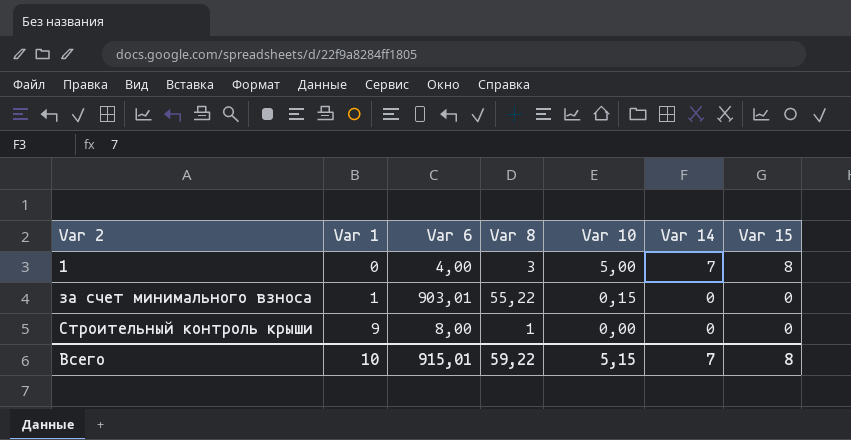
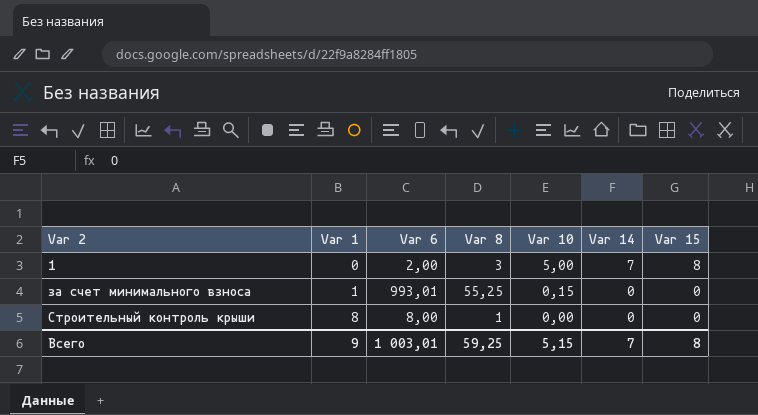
1 | Var 6: 4,00 -> 2,00
за счет минимального взноса | Var 6: 903,01 -> 993,01
за счет минимального взноса | Var 8: 55,22 -> 55,25
Строительный контроль крыши | Var 1: 9 -> 8
Всего | Var 1: 10 -> 9
Всего | Var 6: 915,01 -> 1 003,01
Всего | Var 8: 59,22 -> 59,25

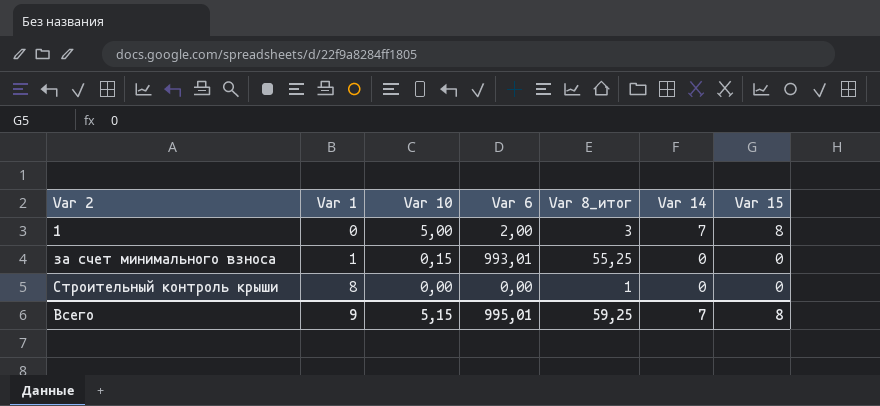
column Var 10 | position: 5 -> 3
column name: Var 8 -> Var 8_итог
Строительный контроль крыши | Var 6: 8,00 -> 0,00
Всего | Var 6: 1 003,01 -> 995,01

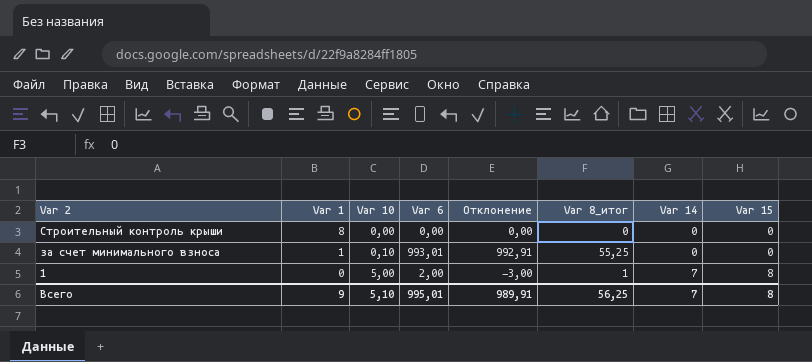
row order: Var 2 ascending -> Var 2 descending
column Отклонение | formula: none -> [Var 6] - [Var 10]
Строительный контроль крыши | Var 8_итог: 1 -> 0
за счет минимального взноса | Var 10: 0,15 -> 0,10
1 | Var 8_итог: 3 -> 1
Всего | Var 10: 5,15 -> 5,10
Всего | Var 8_итог: 59,25 -> 56,25

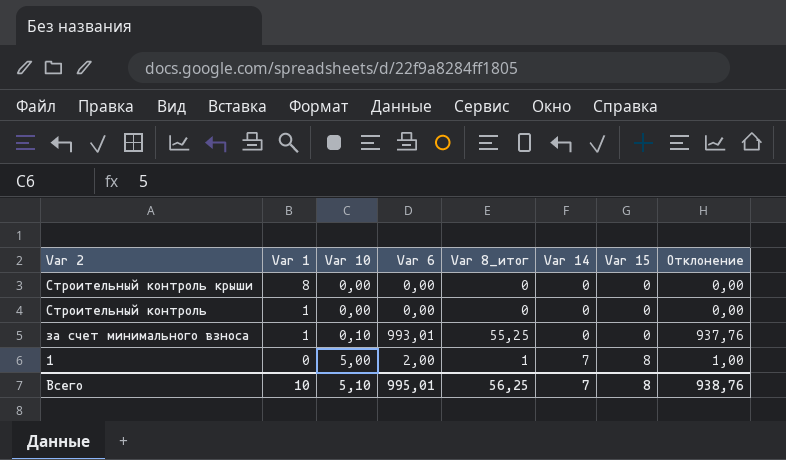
column Отклонение | formula: [Var 6] - [Var 10] -> [Var 6] - [Var 8_итог]
column Отклонение | position: 5 -> 8
row Строительный контроль: none -> 1 | 0,00 | 0,00 | 0 | 0 | 0 | 0,00
Всего | Var 1: 9 -> 10
Всего | Отклонение: 989,91 -> 938,76

